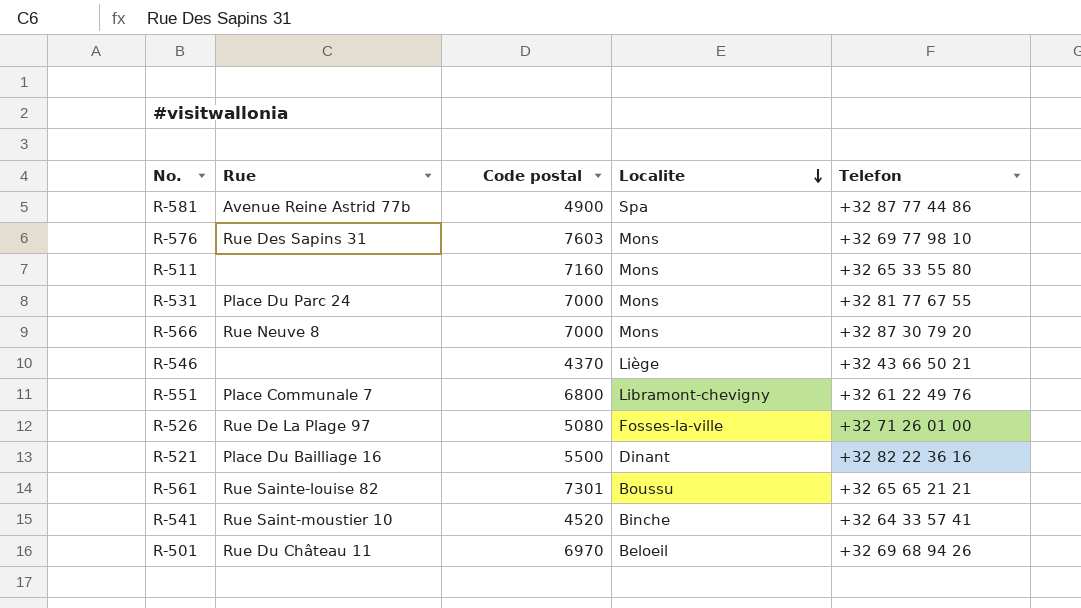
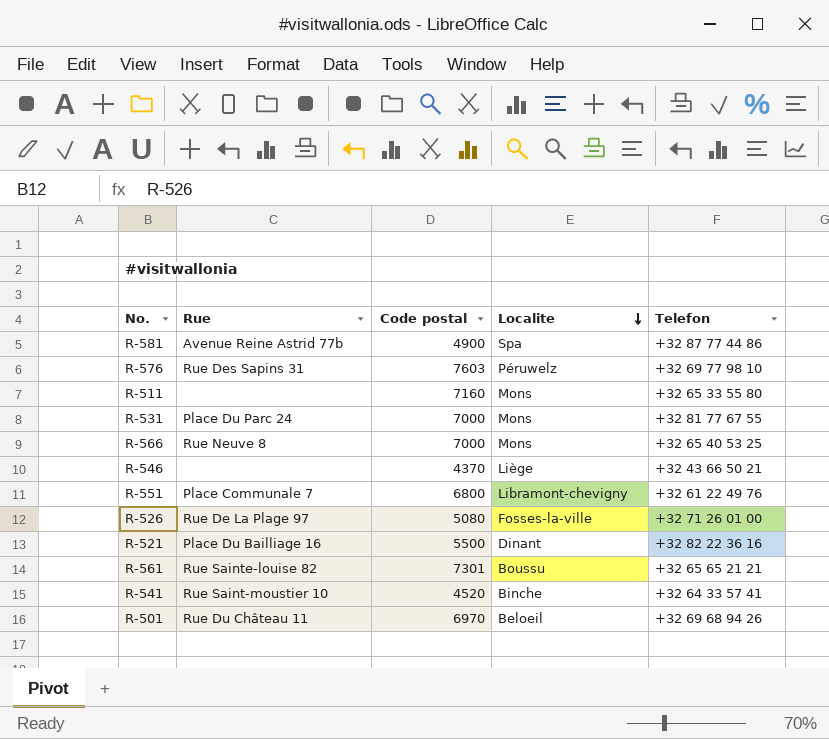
R-576 | Localite: Mons -> Péruwelz
R-566 | Telefon: +32 87 30 79 20 -> +32 65 40 53 25

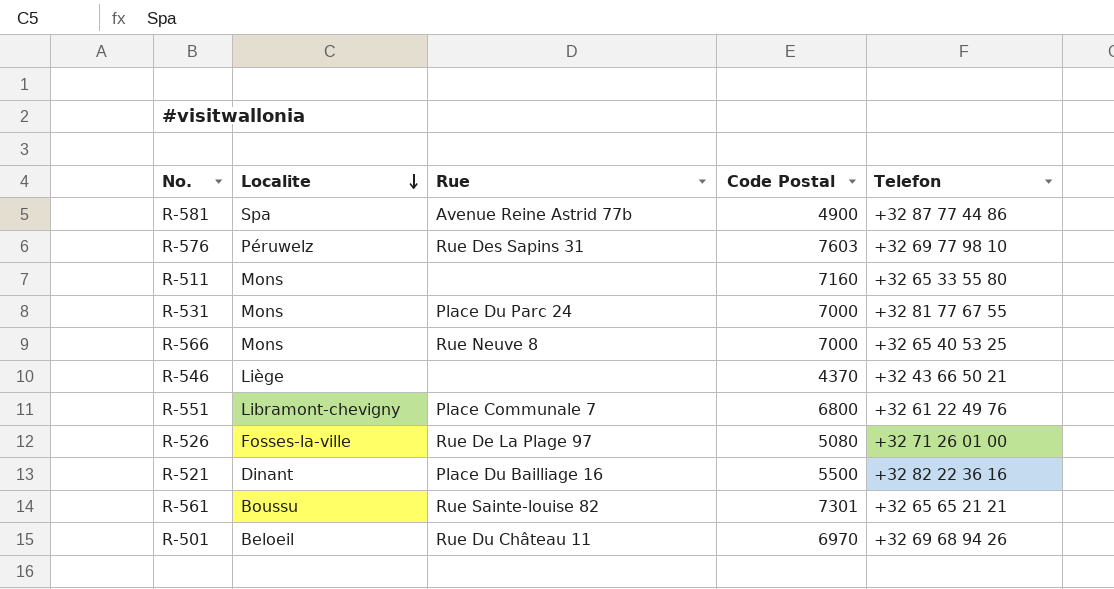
column Localite | position: 4 -> 2
column name: Code postal -> Code Postal
row R-541: Rue Saint-moustier 10 | 4520 | Binche | +32 64 33 57 41 -> none

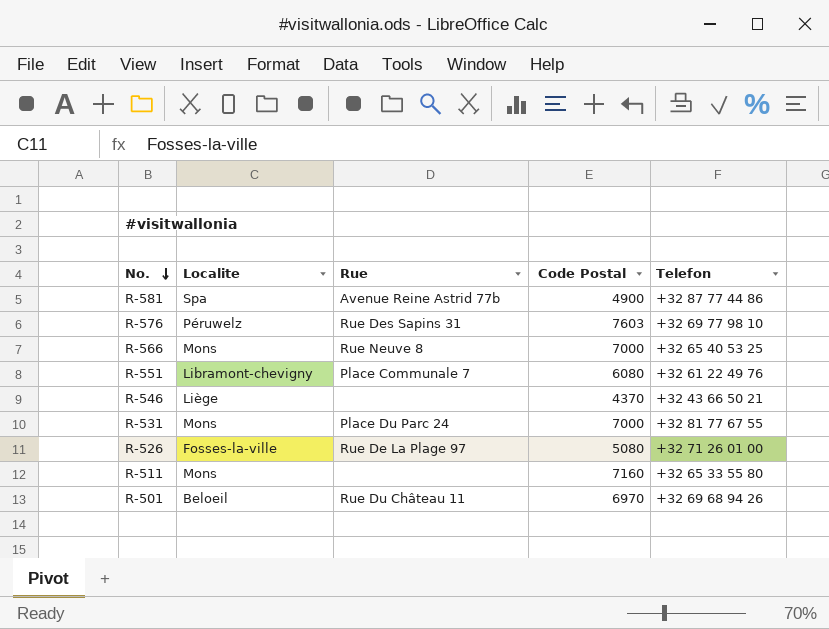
row order: Localite descending -> No. descending
row R-521: Dinant | Place Du Bailliage 16 | 5500 | +32 82 22 36 16 -> none
row R-561: Boussu | Rue Sainte-louise 82 | 7301 | +32 65 65 21 21 -> none
R-551 | Code Postal: 6800 -> 6080

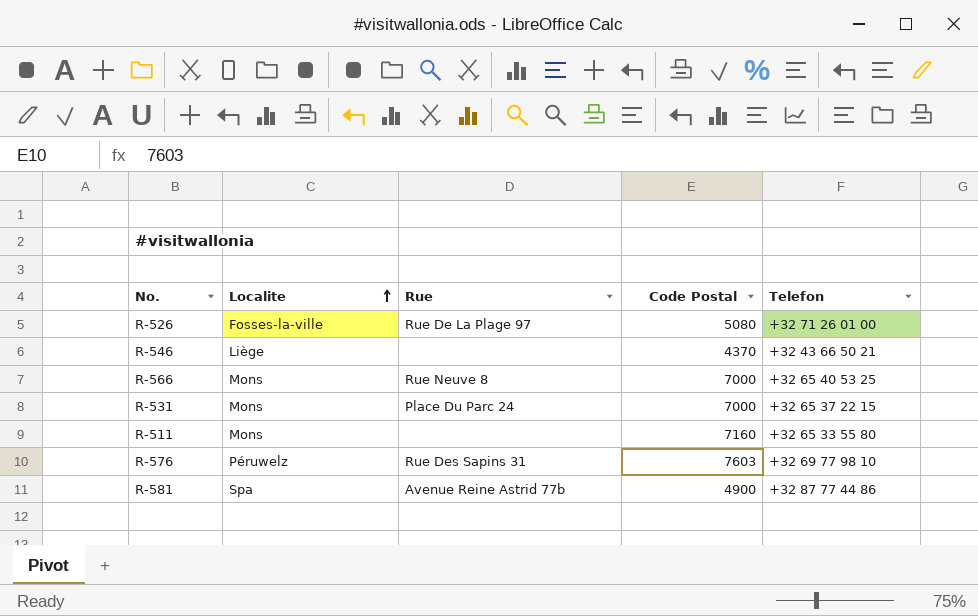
row order: No. descending -> Localite ascending
row R-551: Libramont-chevigny | Place Communale 7 | 6080 | +32 61 22 49 76 -> none
row R-501: Beloeil | Rue Du Château 11 | 6970 | +32 69 68 94 26 -> none
R-531 | Telefon: +32 81 77 67 55 -> +32 65 37 22 15

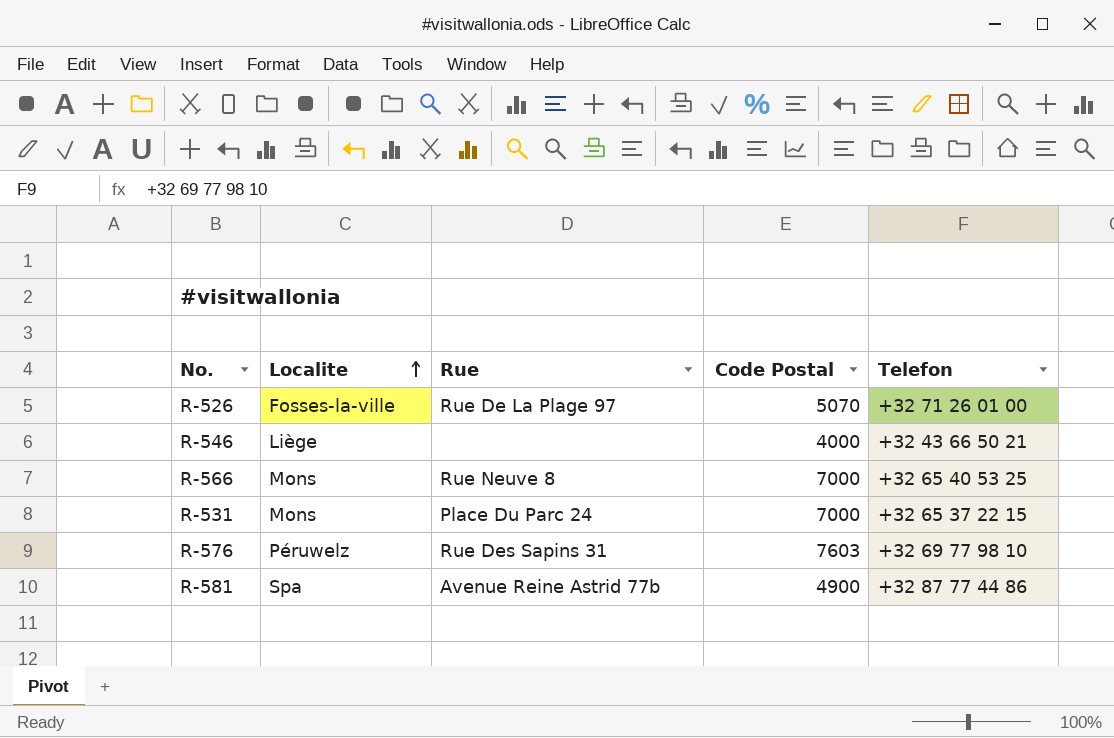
row R-511: Mons | none | 7160 | +32 65 33 55 80 -> none
R-526 | Code Postal: 5080 -> 5070
R-546 | Code Postal: 4370 -> 4000

